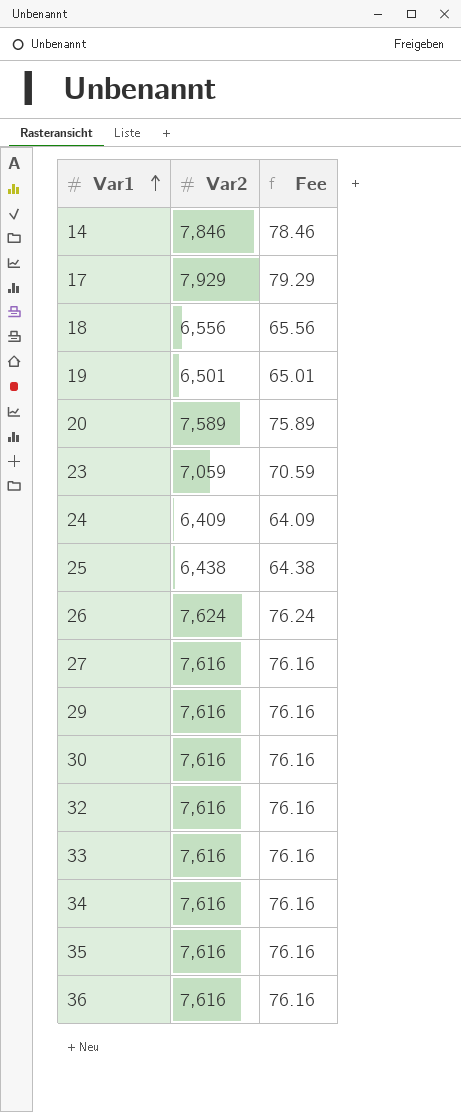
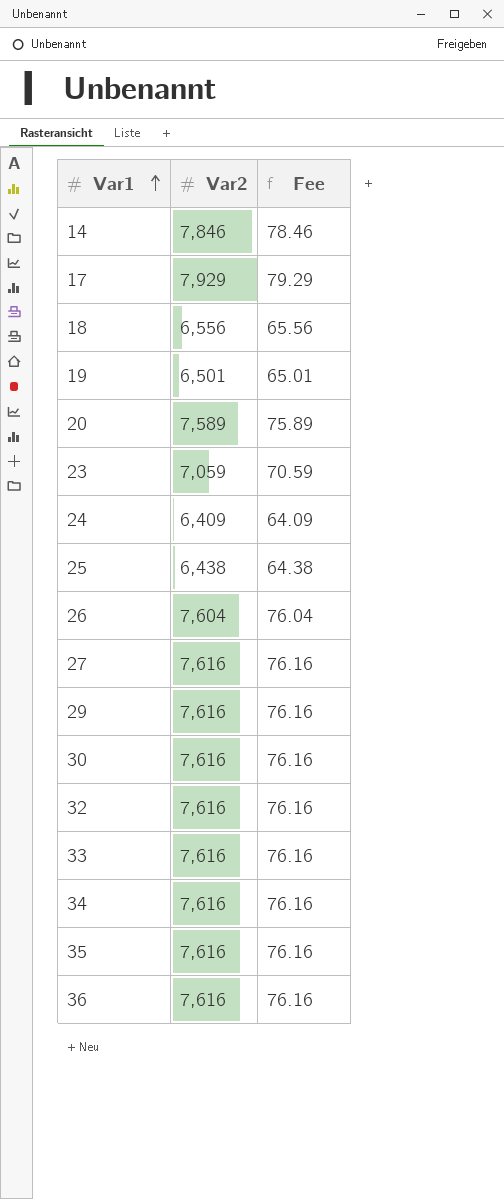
26 | Var2: 7,624 -> 7,604
26 | Fee: 76.24 -> 76.04

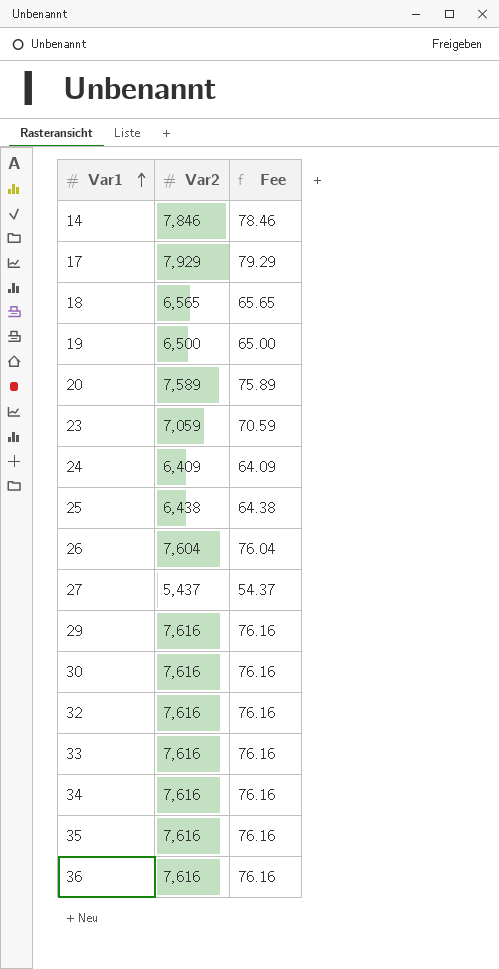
18 | Var2: 6,556 -> 6,565
18 | Fee: 65.56 -> 65.65
19 | Var2: 6,501 -> 6,500
19 | Fee: 65.01 -> 65.00
27 | Var2: 7,616 -> 5,437
27 | Fee: 76.16 -> 54.37

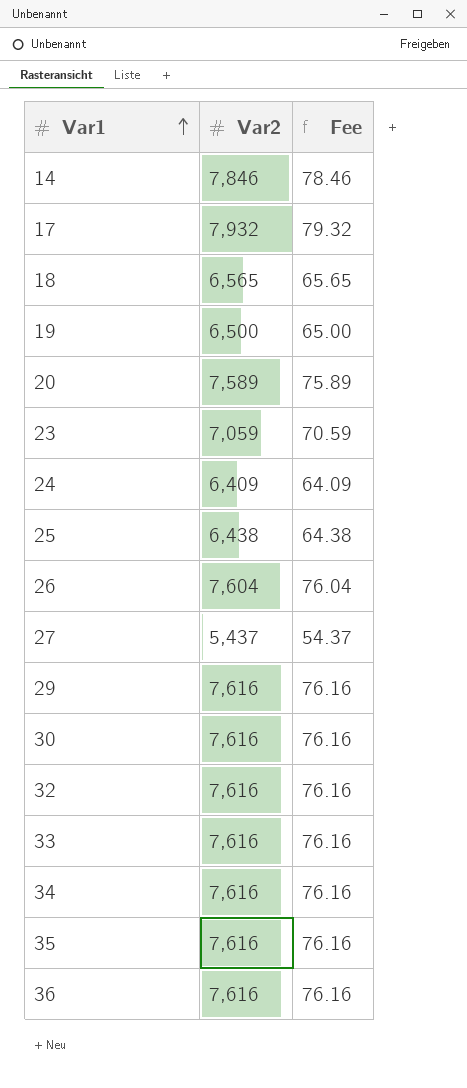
17 | Var2: 7,929 -> 7,932
17 | Fee: 79.29 -> 79.32

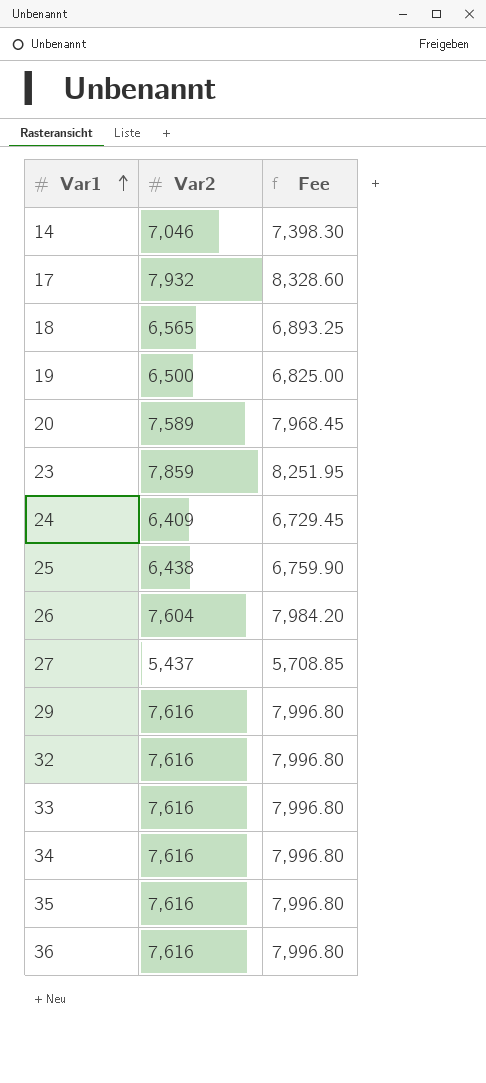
column Fee | formula: [Var2] * 0.01 -> [Var2] * 1.05
row 30: 7,616 | 76.16 -> none
14 | Var2: 7,846 -> 7,046
23 | Var2: 7,059 -> 7,859

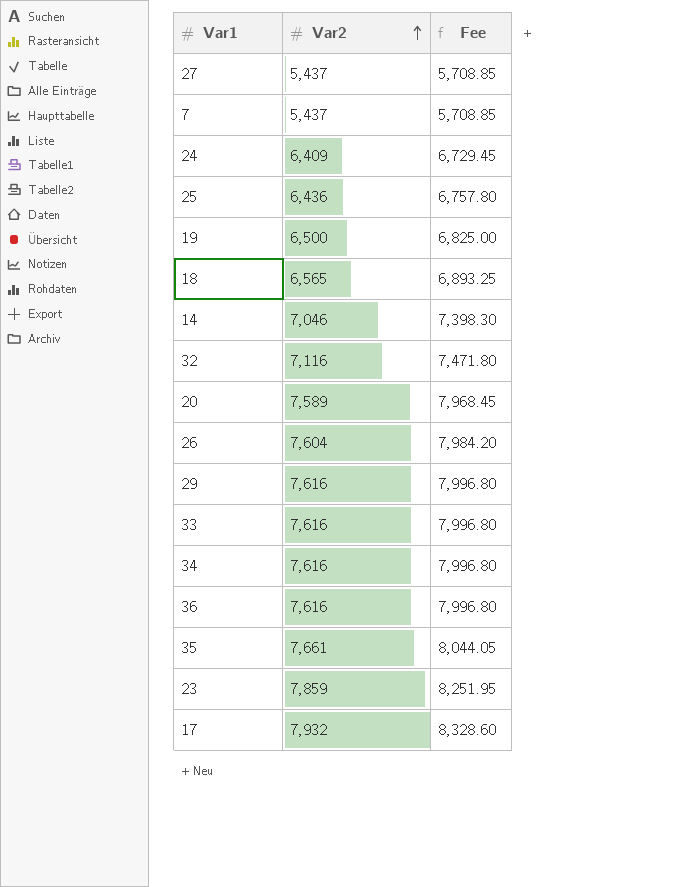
row order: Var1 ascending -> Var2 ascending
row 7: none -> 5,437 | 5,708.85
25 | Var2: 6,438 -> 6,436
25 | Fee: 6,759.90 -> 6,757.80
32 | Var2: 7,616 -> 7,116
32 | Fee: 7,996.80 -> 7,471.80
35 | Var2: 7,616 -> 7,661
35 | Fee: 7,996.80 -> 8,044.05

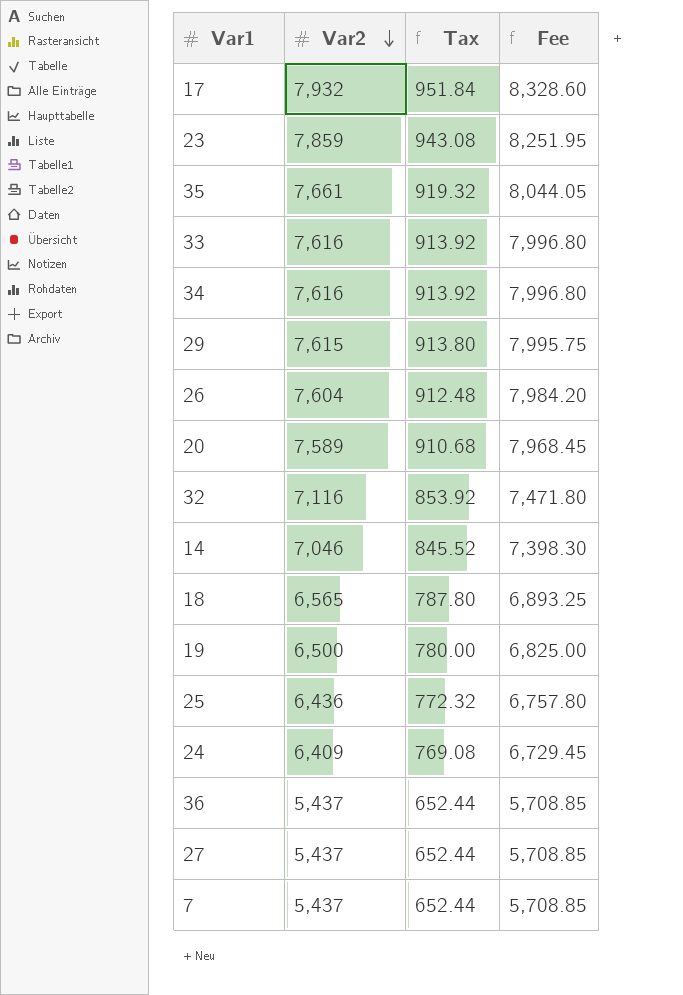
row order: Var2 ascending -> Var2 descending
column Tax | formula: none -> [Var2] * 0.12
29 | Var2: 7,616 -> 7,615
29 | Fee: 7,996.80 -> 7,995.75
36 | Var2: 7,616 -> 5,437
36 | Fee: 7,996.80 -> 5,708.85

